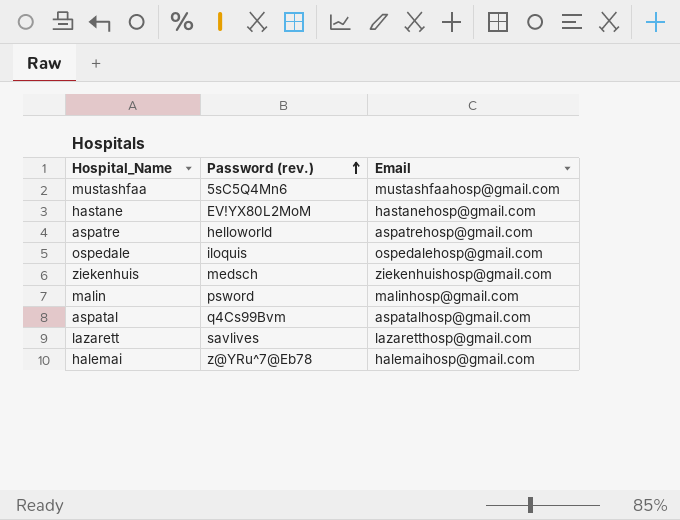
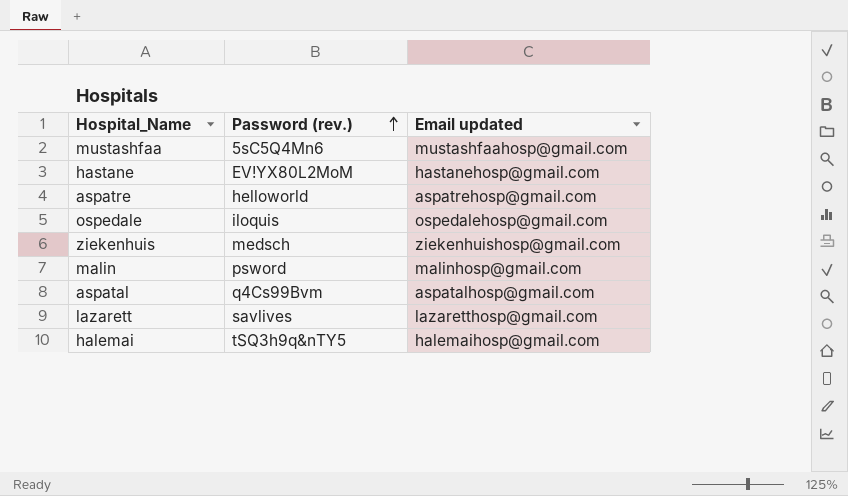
column name: Email -> Email updated
halemai | Password (rev.): z@YRu^7@Eb78 -> tSQ3h9q&nTY5

